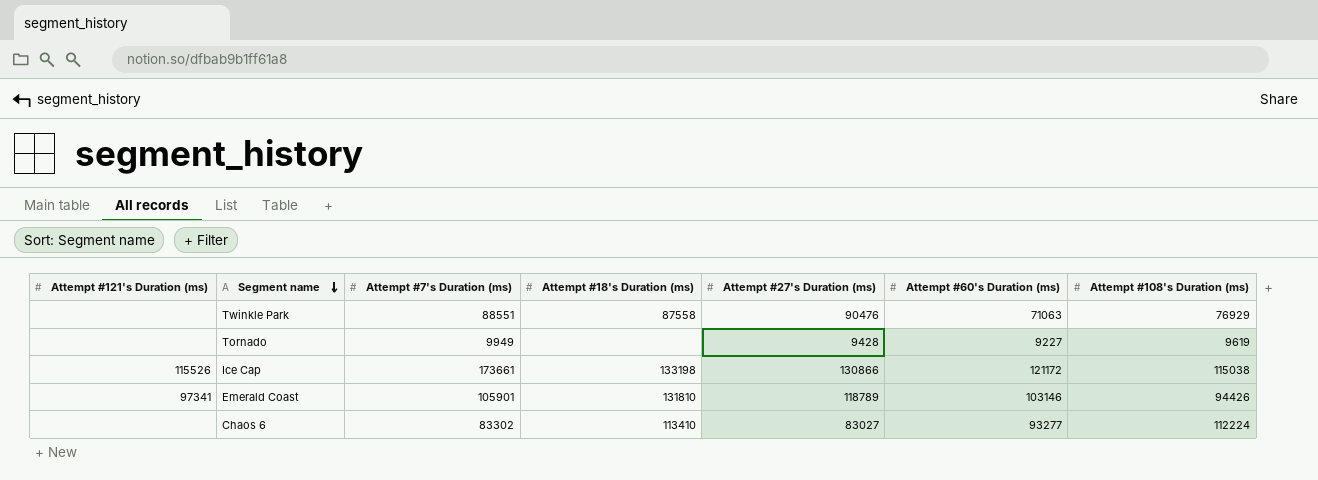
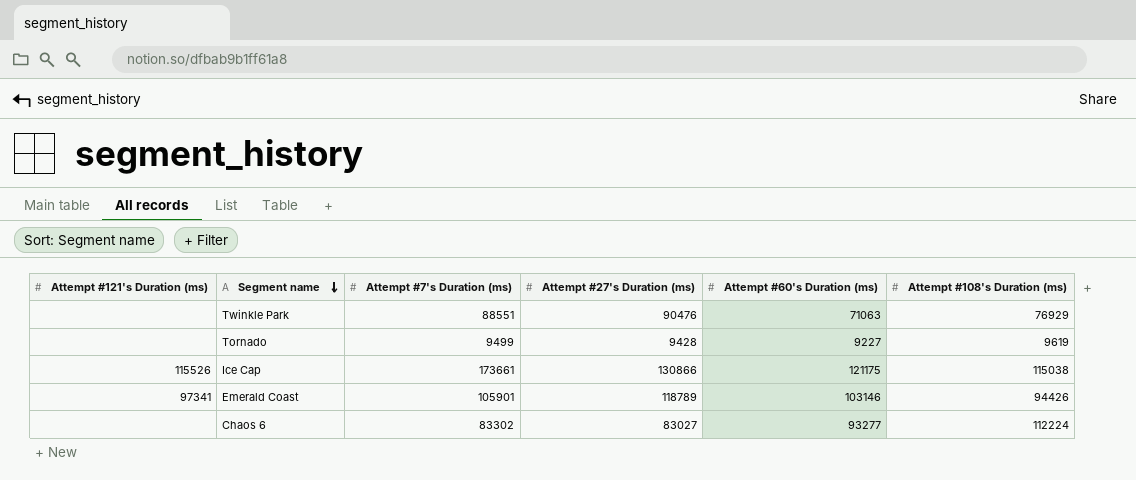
column Attempt #18's Duration (ms) | position: 4 -> none
Tornado | Attempt #7's Duration (ms): 9949 -> 9499
Ice Cap | Attempt #60's Duration (ms): 121172 -> 121175

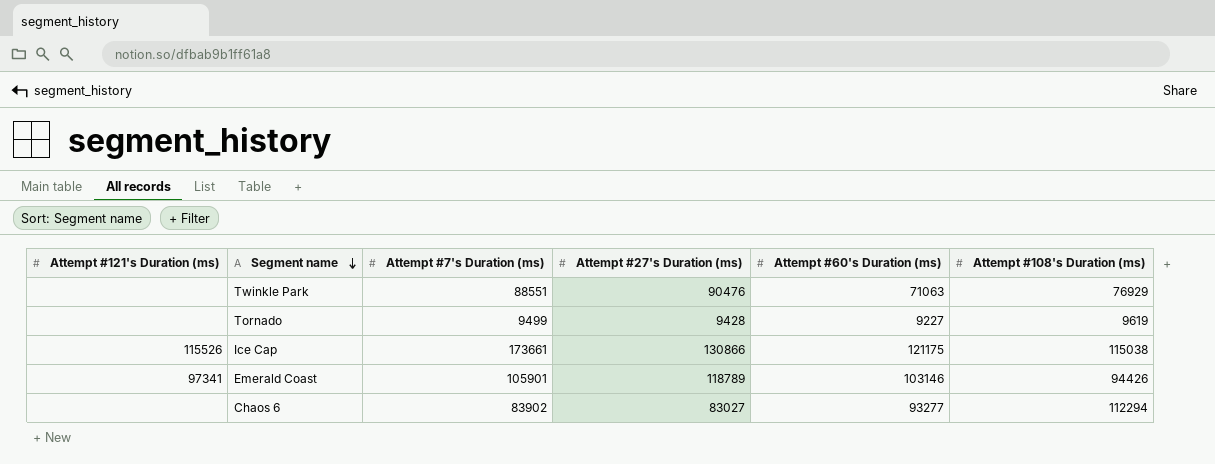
Chaos 6 | Attempt #7's Duration (ms): 83302 -> 83902
Chaos 6 | Attempt #108's Duration (ms): 112224 -> 112294

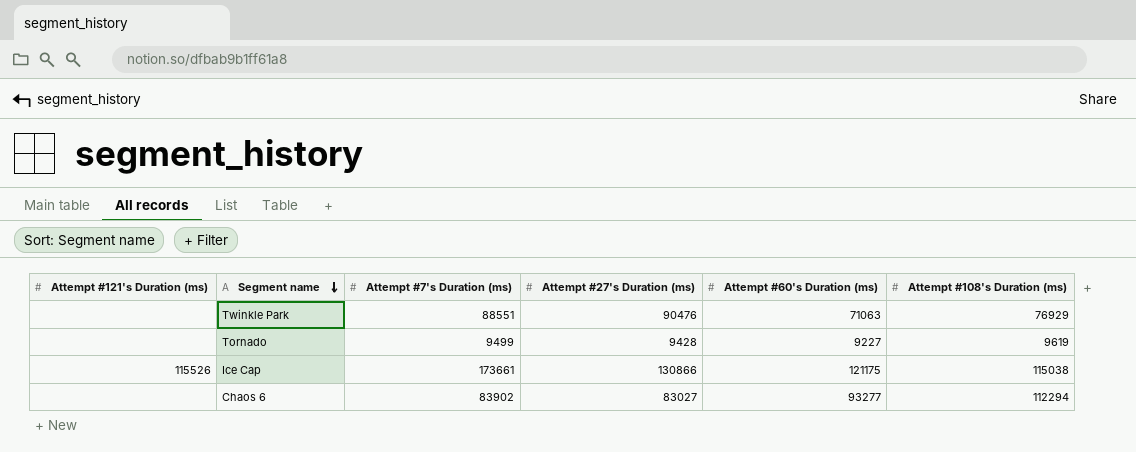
row Emerald Coast: 97341 | 105901 | 118789 | 103146 | 94426 -> none

